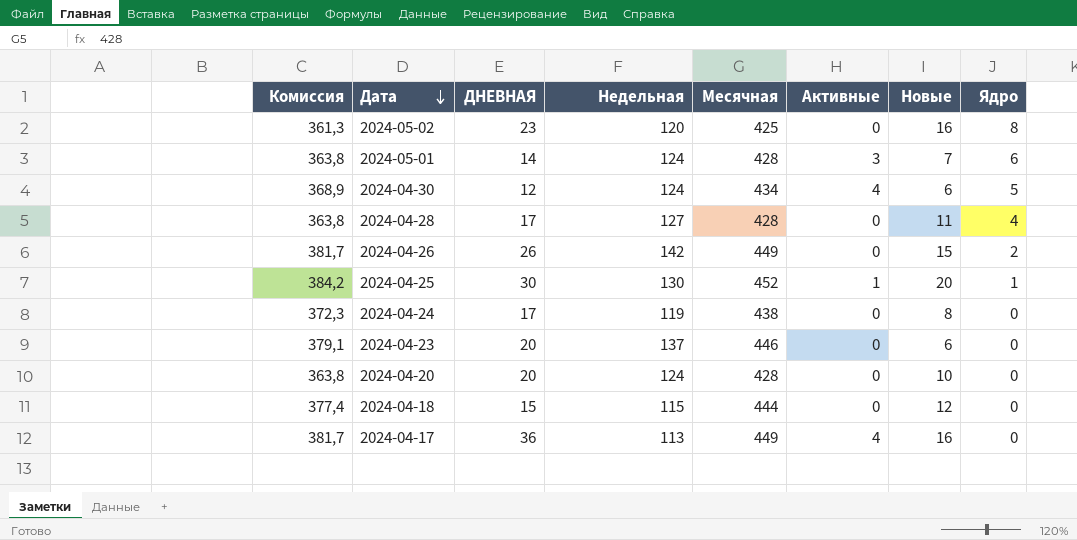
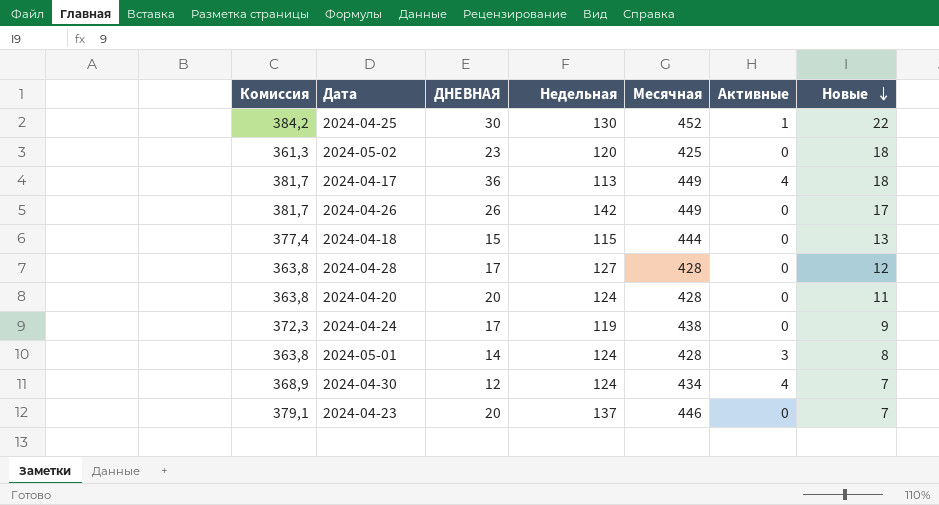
row order: Дата descending -> Новые descending
column Ядро | position: 8 -> none
2024-04-25 | Новые: 20 -> 22
2024-05-02 | Новые: 16 -> 18
2024-04-17 | Новые: 16 -> 18
2024-04-26 | Новые: 15 -> 17
2024-04-18 | Новые: 12 -> 13
2024-04-28 | Новые: 11 -> 12
2024-04-20 | Новые: 10 -> 11
2024-04-24 | Новые: 8 -> 9
2024-05-01 | Новые: 7 -> 8
2024-04-30 | Новые: 6 -> 7
2024-04-23 | Новые: 6 -> 7

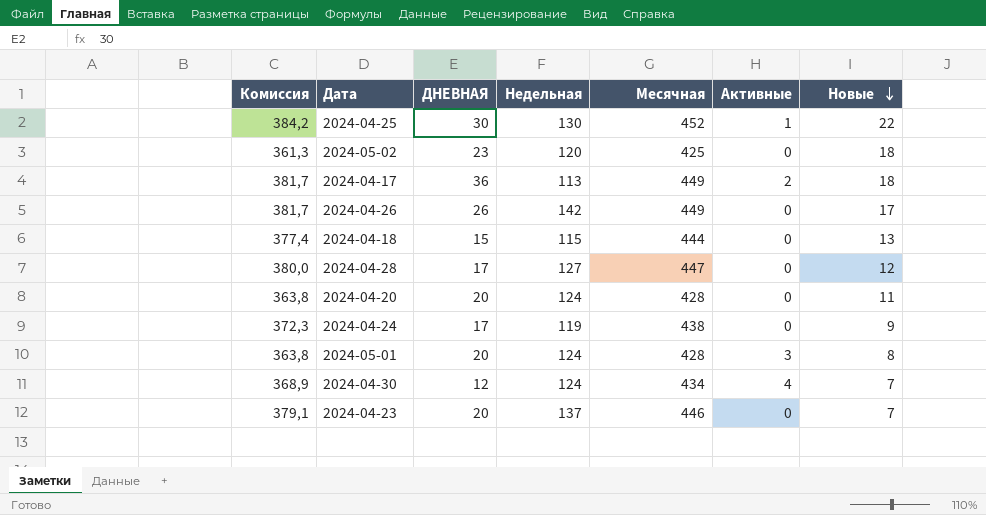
2024-04-17 | Активные: 4 -> 2
2024-04-28 | Комиссия: 363,8 -> 380,0
2024-04-28 | Месячная: 428 -> 447
2024-05-01 | ДНЕВНАЯ: 14 -> 20

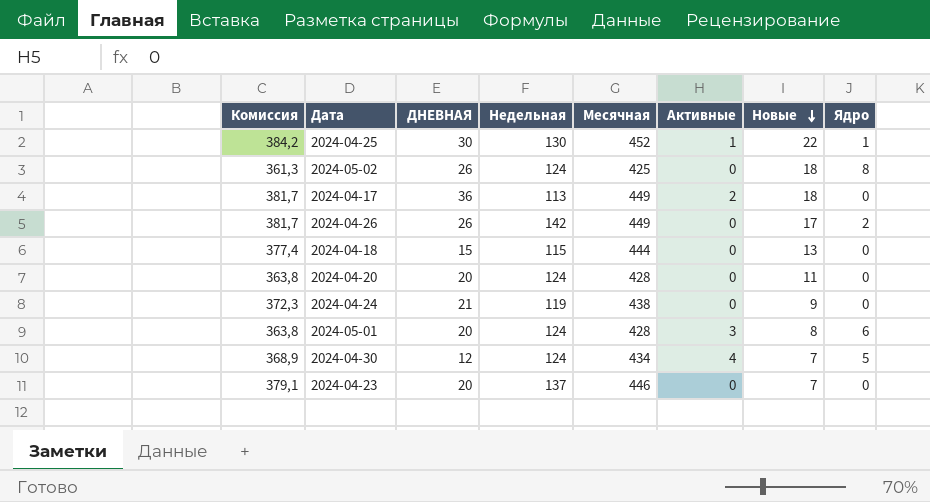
column Ядро | position: none -> 8
row 2024-04-28: 380,0 | 17 | 127 | 447 | 0 | 12 -> none
2024-05-02 | ДНЕВНАЯ: 23 -> 26
2024-05-02 | Недельная: 120 -> 124
2024-04-24 | ДНЕВНАЯ: 17 -> 21

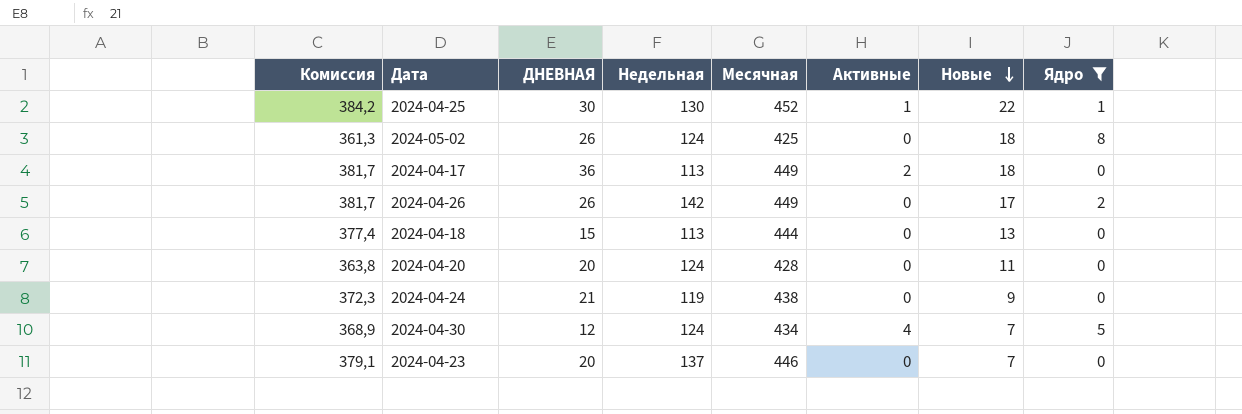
filter: none -> Ядро != 6
2024-04-18 | Недельная: 115 -> 113

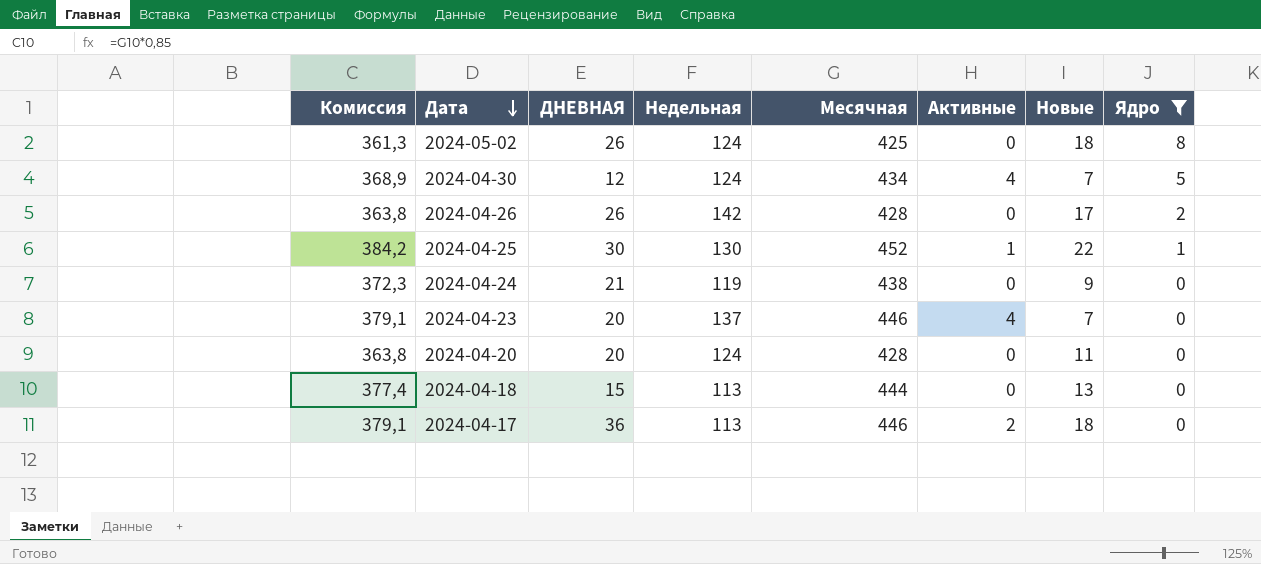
row order: Новые descending -> Дата descending
2024-04-26 | Комиссия: 381,7 -> 363,8
2024-04-26 | Месячная: 449 -> 428
2024-04-23 | Активные: 0 -> 4
2024-04-17 | Комиссия: 381,7 -> 379,1
2024-04-17 | Месячная: 449 -> 446

